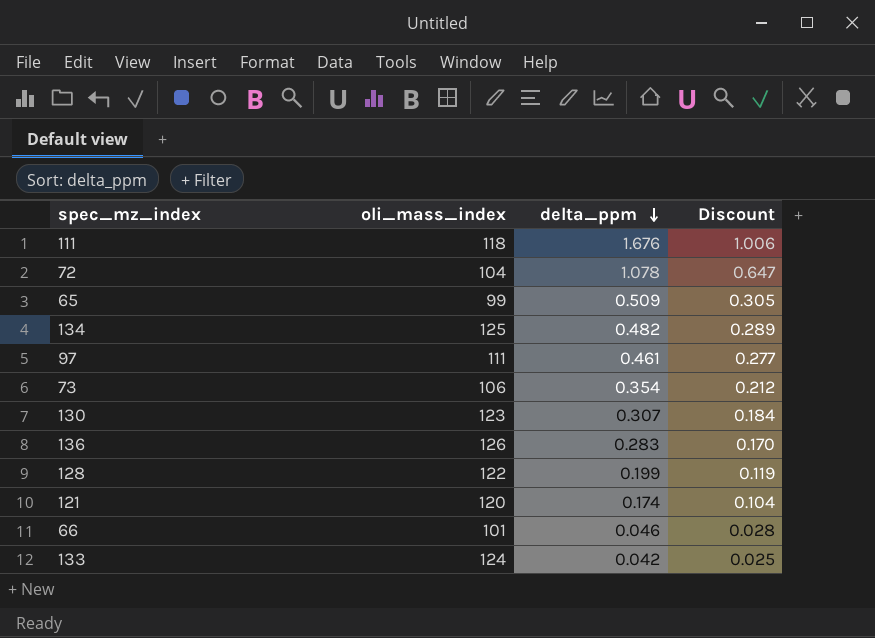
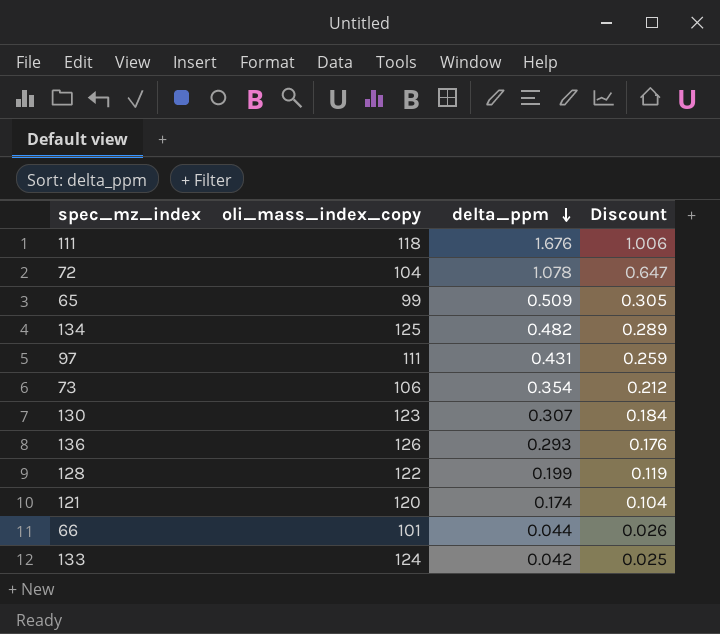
column name: oli_mass_index -> oli_mass_index_copy
97 | delta_ppm: 0.461 -> 0.431
97 | Discount: 0.277 -> 0.259
136 | delta_ppm: 0.283 -> 0.293
136 | Discount: 0.170 -> 0.176
66 | delta_ppm: 0.046 -> 0.044
66 | Discount: 0.028 -> 0.026

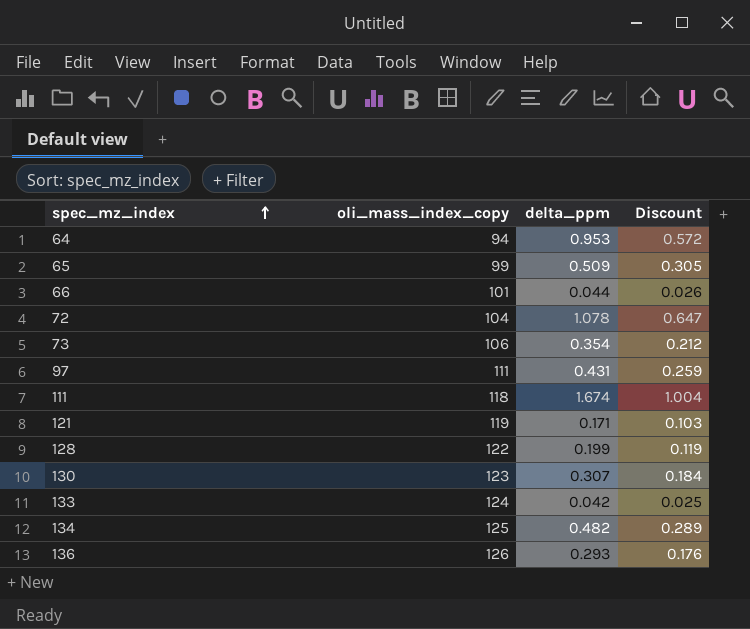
row order: delta_ppm descending -> spec_mz_index ascending
row 64: none -> 94 | 0.953 | 0.572
111 | delta_ppm: 1.676 -> 1.674
111 | Discount: 1.006 -> 1.004
121 | oli_mass_index_copy: 120 -> 119
121 | delta_ppm: 0.174 -> 0.171
121 | Discount: 0.104 -> 0.103

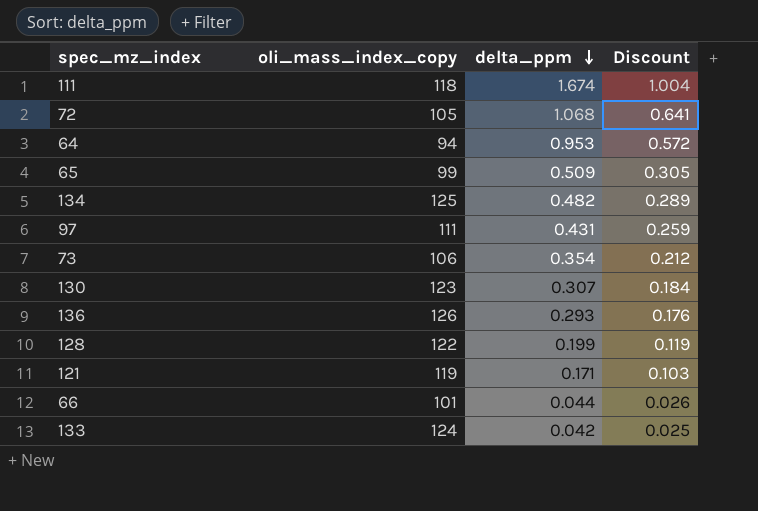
row order: spec_mz_index ascending -> delta_ppm descending
72 | oli_mass_index_copy: 104 -> 105
72 | delta_ppm: 1.078 -> 1.068
72 | Discount: 0.647 -> 0.641

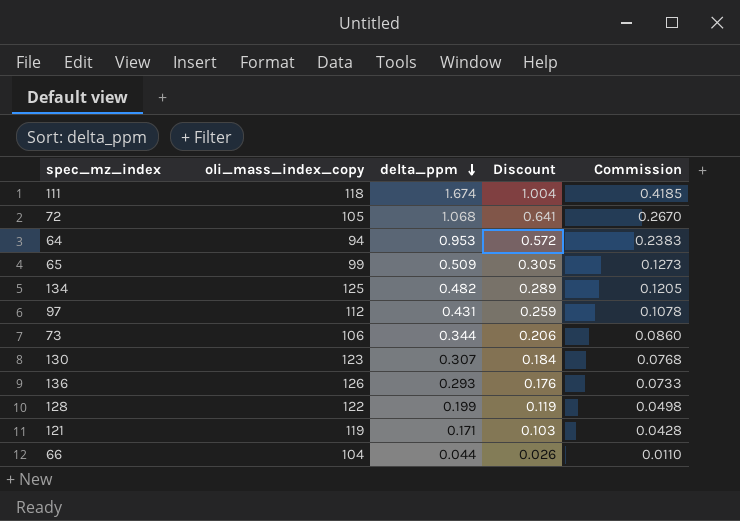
column Commission | formula: none -> [delta_ppm] * 0.25
row 133: 124 | 0.042 | 0.025 -> none
97 | oli_mass_index_copy: 111 -> 112
73 | delta_ppm: 0.354 -> 0.344
73 | Discount: 0.212 -> 0.206
66 | oli_mass_index_copy: 101 -> 104

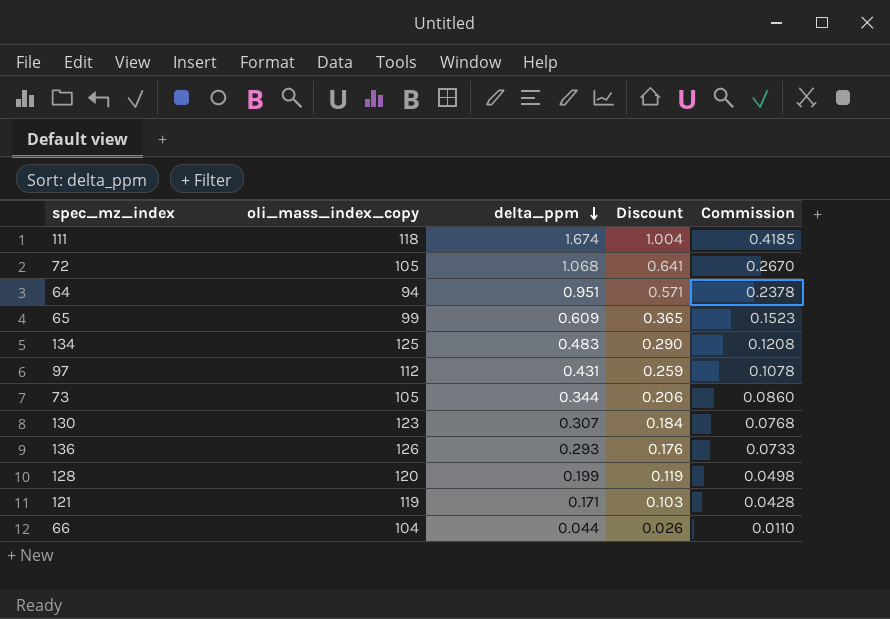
64 | delta_ppm: 0.953 -> 0.951
64 | Discount: 0.572 -> 0.571
64 | Commission: 0.2383 -> 0.2378
65 | delta_ppm: 0.509 -> 0.609
65 | Discount: 0.305 -> 0.365
65 | Commission: 0.1273 -> 0.1523
134 | delta_ppm: 0.482 -> 0.483
134 | Discount: 0.289 -> 0.290
134 | Commission: 0.1205 -> 0.1208
73 | oli_mass_index_copy: 106 -> 105
128 | oli_mass_index_copy: 122 -> 120

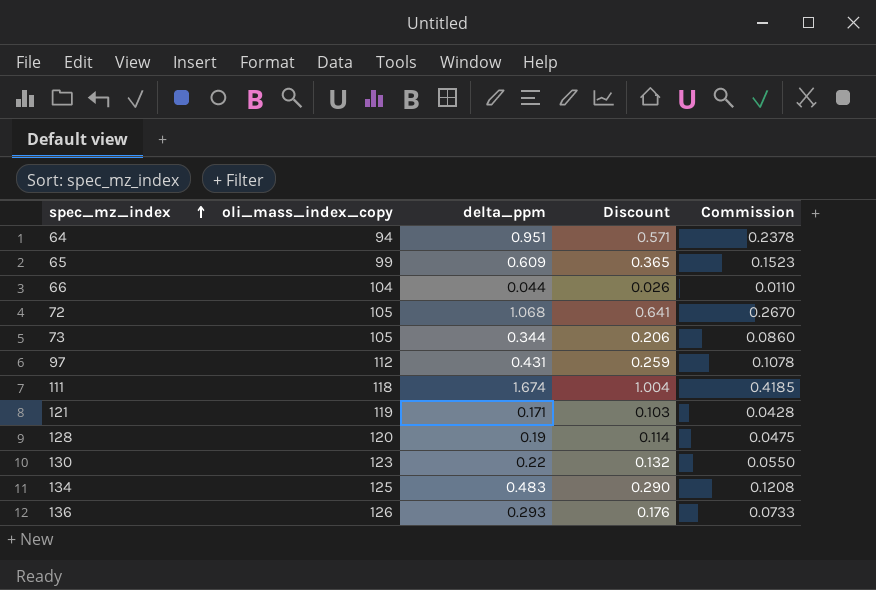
row order: delta_ppm descending -> spec_mz_index ascending
128 | delta_ppm: 0.199 -> 0.19
128 | Discount: 0.119 -> 0.114
128 | Commission: 0.0498 -> 0.0475
130 | delta_ppm: 0.307 -> 0.22
130 | Discount: 0.184 -> 0.132
130 | Commission: 0.0768 -> 0.0550

